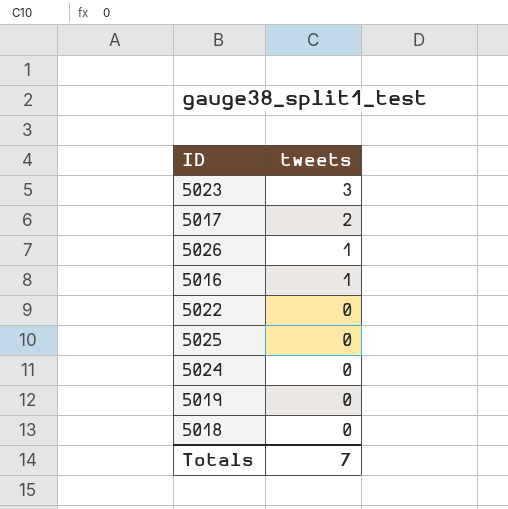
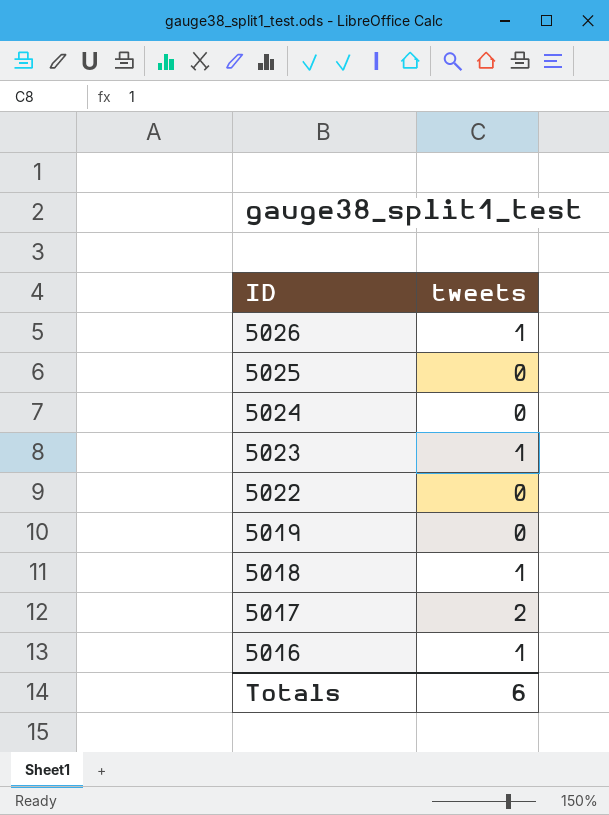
row order: tweets descending -> ID descending
5023 | tweets: 3 -> 1
5018 | tweets: 0 -> 1
Totals | tweets: 7 -> 6

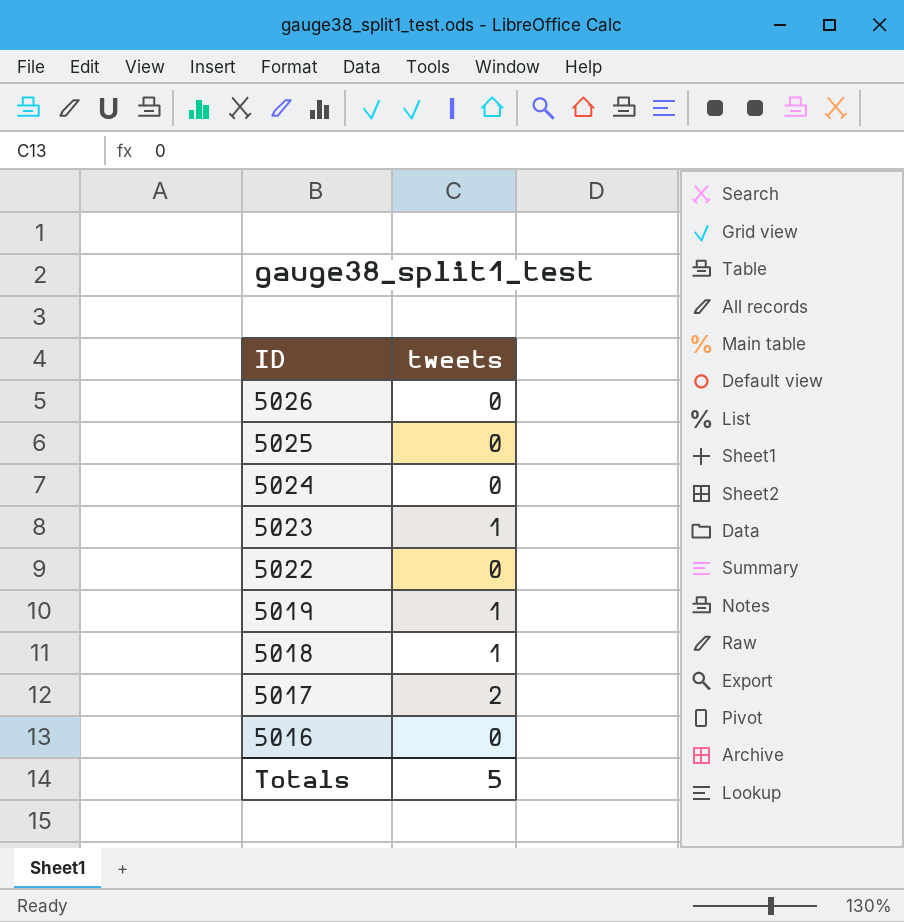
5026 | tweets: 1 -> 0
5019 | tweets: 0 -> 1
5016 | tweets: 1 -> 0
Totals | tweets: 6 -> 5

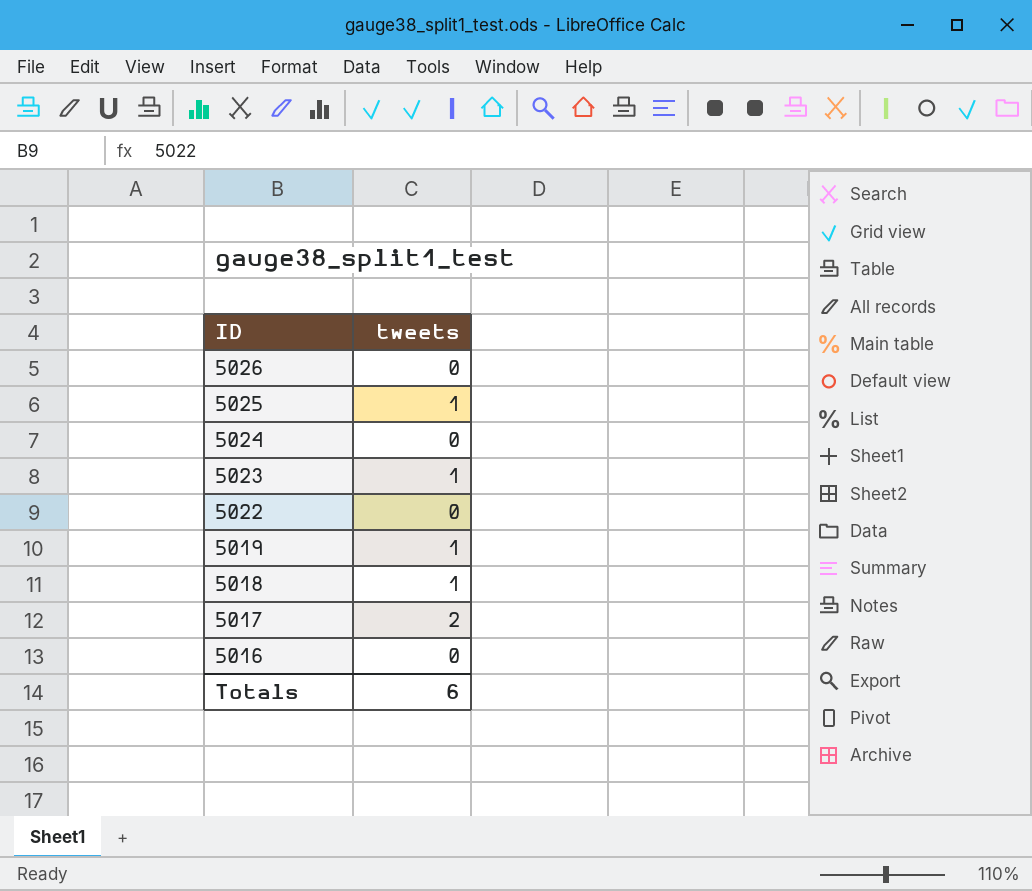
5025 | tweets: 0 -> 1
Totals | tweets: 5 -> 6

